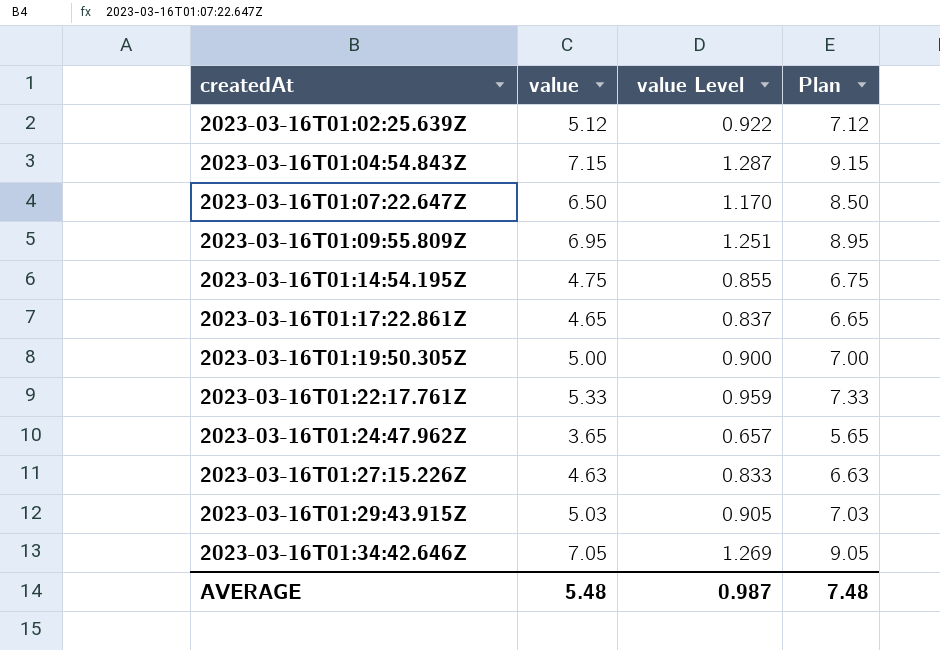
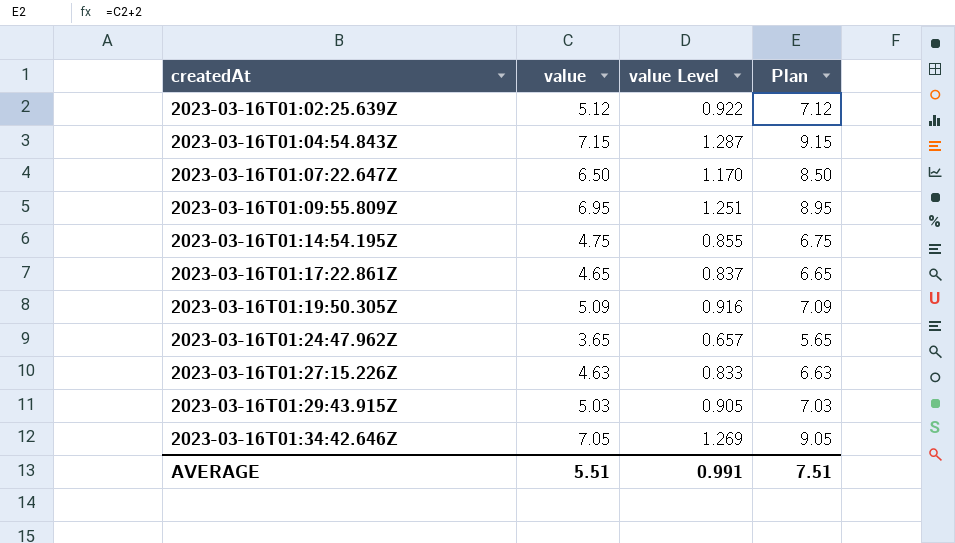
row 2023-03-16T01:22:17.761Z: 5.33 | 0.959 | 7.33 -> none
2023-03-16T01:19:50.305Z | value: 5.00 -> 5.09
2023-03-16T01:19:50.305Z | value Level: 0.900 -> 0.916
2023-03-16T01:19:50.305Z | Plan: 7.00 -> 7.09
AVERAGE | value: 5.48 -> 5.51
AVERAGE | value Level: 0.987 -> 0.991
AVERAGE | Plan: 7.48 -> 7.51

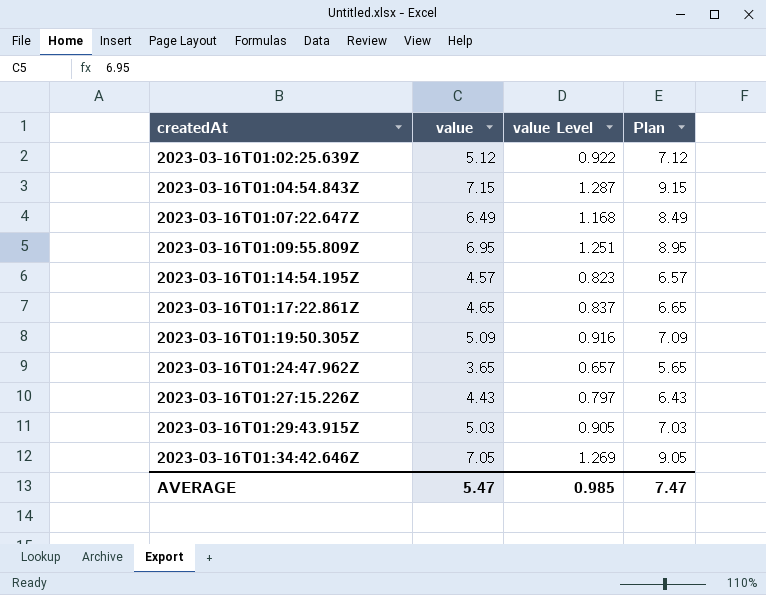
2023-03-16T01:07:22.647Z | value: 6.50 -> 6.49
2023-03-16T01:07:22.647Z | value Level: 1.170 -> 1.168
2023-03-16T01:07:22.647Z | Plan: 8.50 -> 8.49
2023-03-16T01:14:54.195Z | value: 4.75 -> 4.57
2023-03-16T01:14:54.195Z | value Level: 0.855 -> 0.823
2023-03-16T01:14:54.195Z | Plan: 6.75 -> 6.57
2023-03-16T01:27:15.226Z | value: 4.63 -> 4.43
2023-03-16T01:27:15.226Z | value Level: 0.833 -> 0.797
2023-03-16T01:27:15.226Z | Plan: 6.63 -> 6.43
AVERAGE | value: 5.51 -> 5.47
AVERAGE | value Level: 0.991 -> 0.985
AVERAGE | Plan: 7.51 -> 7.47

